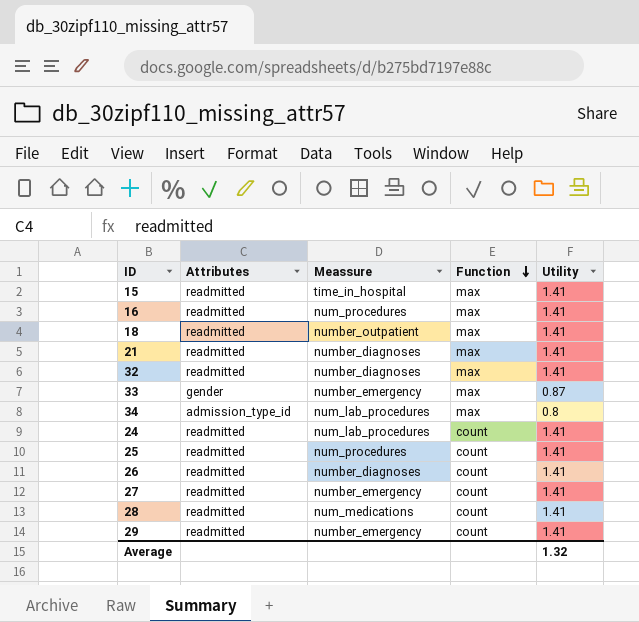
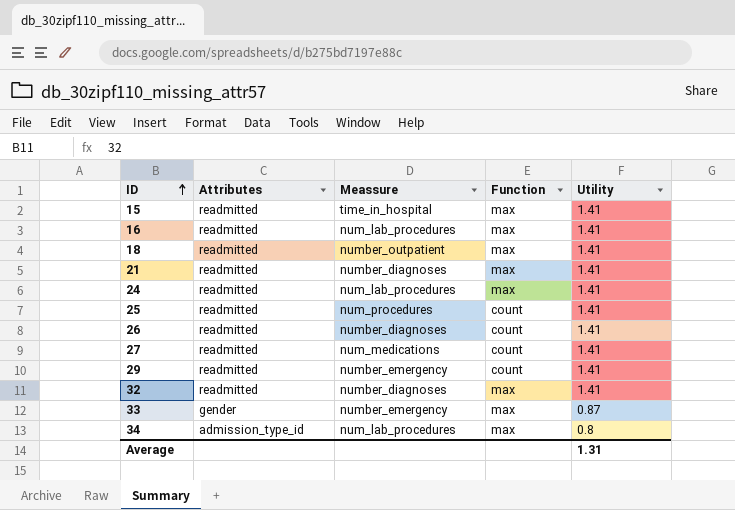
row order: Function descending -> ID ascending
row 28: readmitted | num_medications | count | 1.41 -> none
16 | Meassure: num_procedures -> num_lab_procedures
24 | Function: count -> max
27 | Meassure: number_emergency -> num_medications
Average | Utility: 1.32 -> 1.31

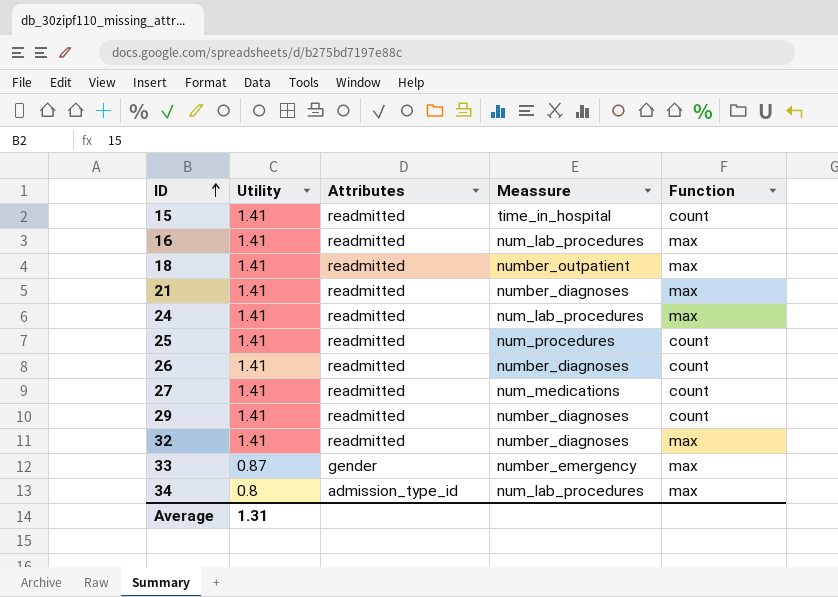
column Utility | position: 5 -> 2
15 | Function: max -> count
29 | Meassure: number_emergency -> number_diagnoses

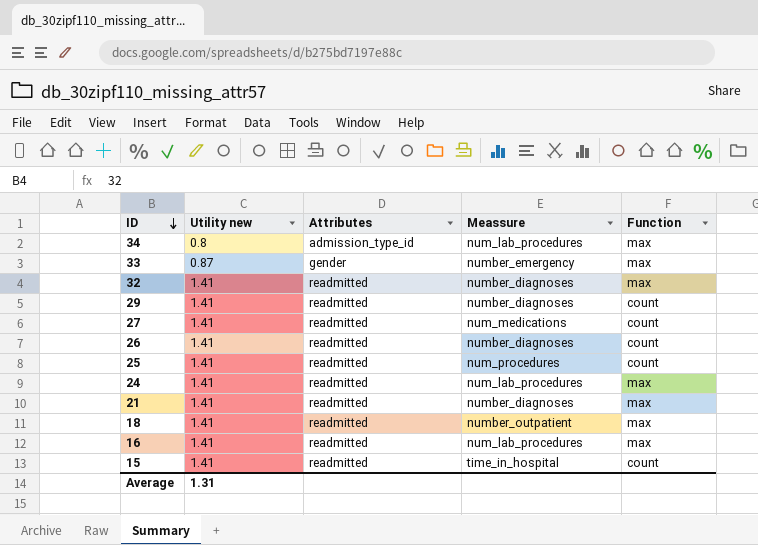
row order: ID ascending -> ID descending
column name: Utility -> Utility new

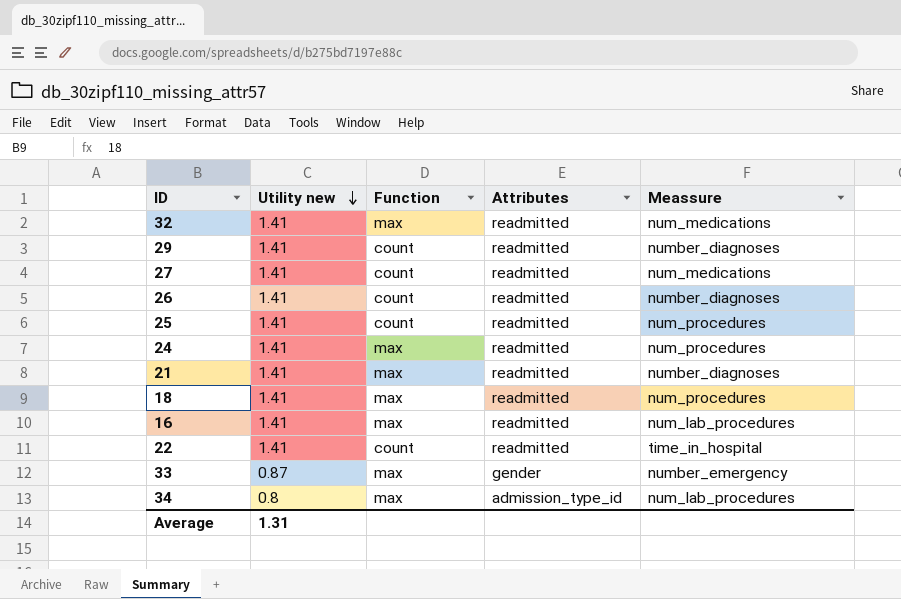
row order: ID descending -> Utility new descending
column Function | position: 5 -> 3
row 15: 1.41 | readmitted | time_in_hospital | count -> none
32 | Meassure: number_diagnoses -> num_medications
24 | Meassure: num_lab_procedures -> num_procedures
18 | Meassure: number_outpatient -> num_procedures
row 22: none -> 1.41 | count | readmitted | time_in_hospital

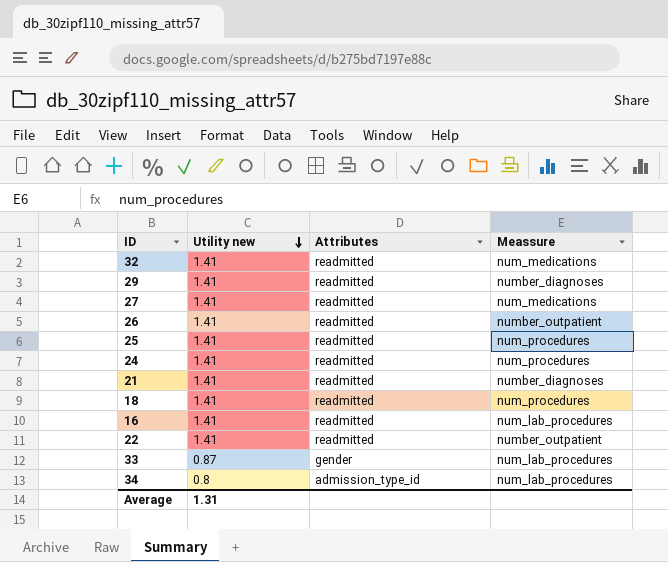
column Function | position: 3 -> none
26 | Meassure: number_diagnoses -> number_outpatient
22 | Meassure: time_in_hospital -> number_outpatient
33 | Meassure: number_emergency -> num_lab_procedures

